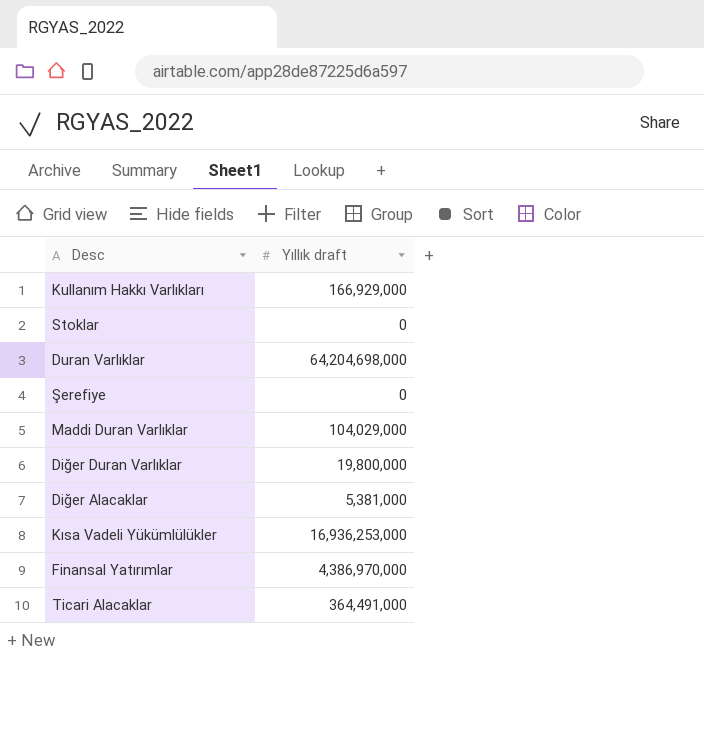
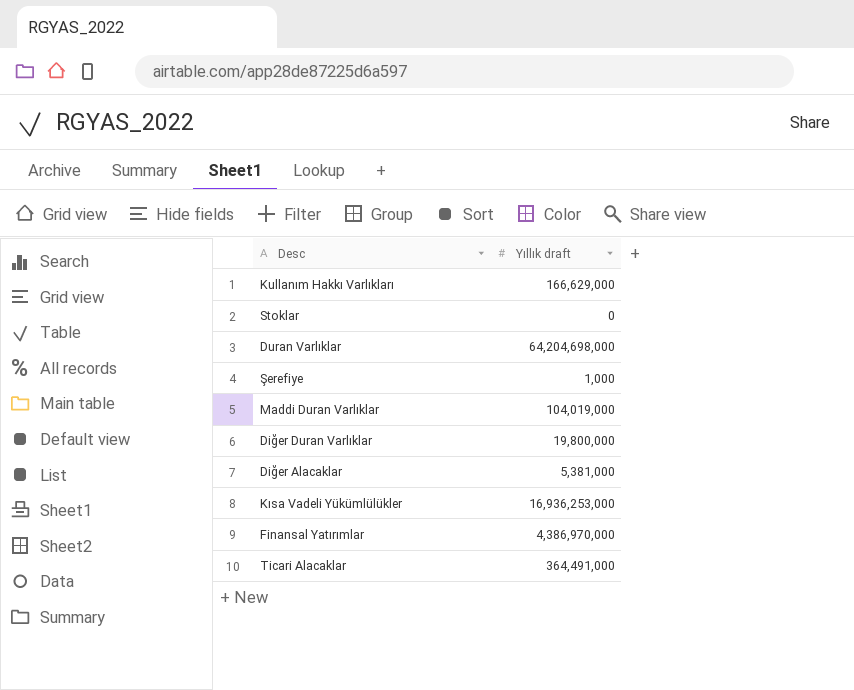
Kullanım Hakkı Varlıkları | Yıllık draft: 166,929,000 -> 166,629,000
Şerefiye | Yıllık draft: 0 -> 1,000
Maddi Duran Varlıklar | Yıllık draft: 104,029,000 -> 104,019,000

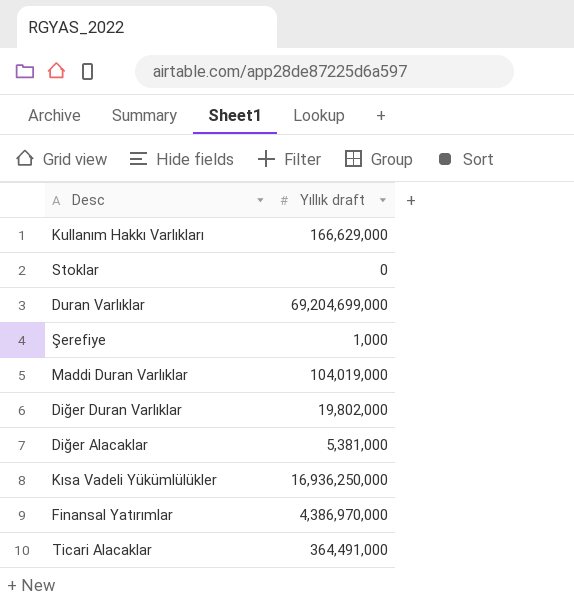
Duran Varlıklar | Yıllık draft: 64,204,698,000 -> 69,204,699,000
Diğer Duran Varlıklar | Yıllık draft: 19,800,000 -> 19,802,000
Kısa Vadeli Yükümlülükler | Yıllık draft: 16,936,253,000 -> 16,936,250,000

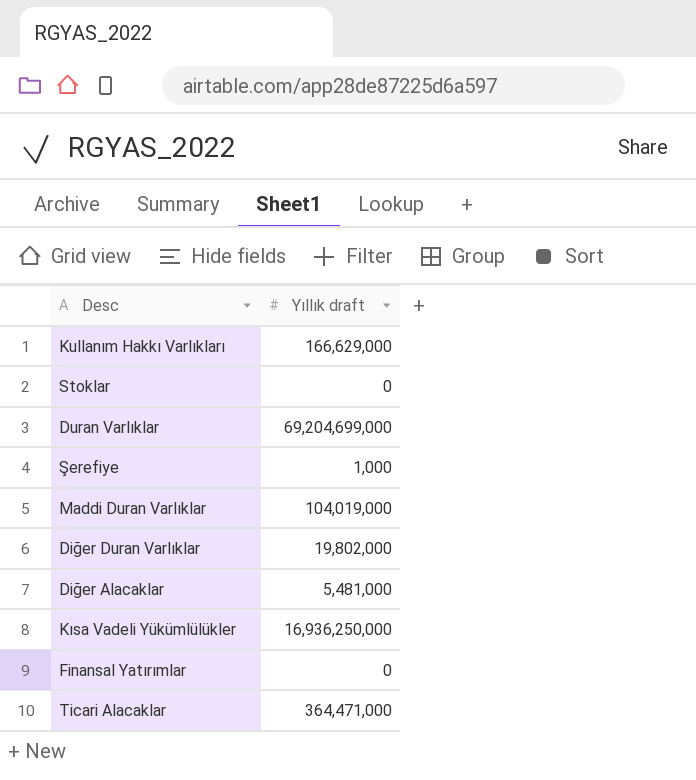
Diğer Alacaklar | Yıllık draft: 5,381,000 -> 5,481,000
Finansal Yatırımlar | Yıllık draft: 4,386,970,000 -> 0
Ticari Alacaklar | Yıllık draft: 364,491,000 -> 364,471,000

